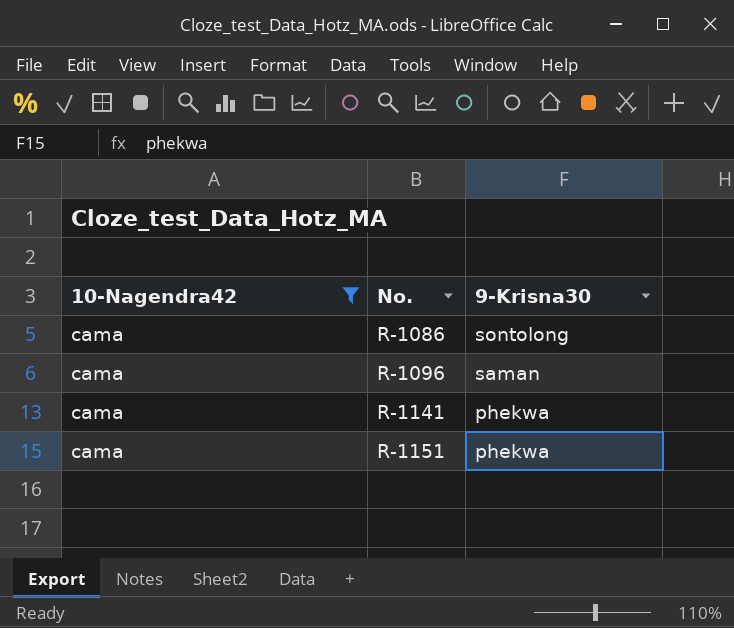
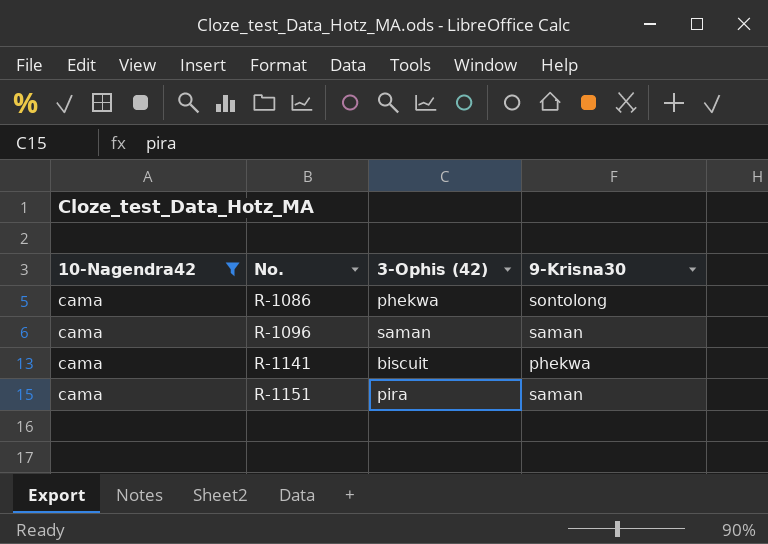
column 3-Ophis (42) | position: none -> 3
R-1151 | 9-Krisna30: phekwa -> saman

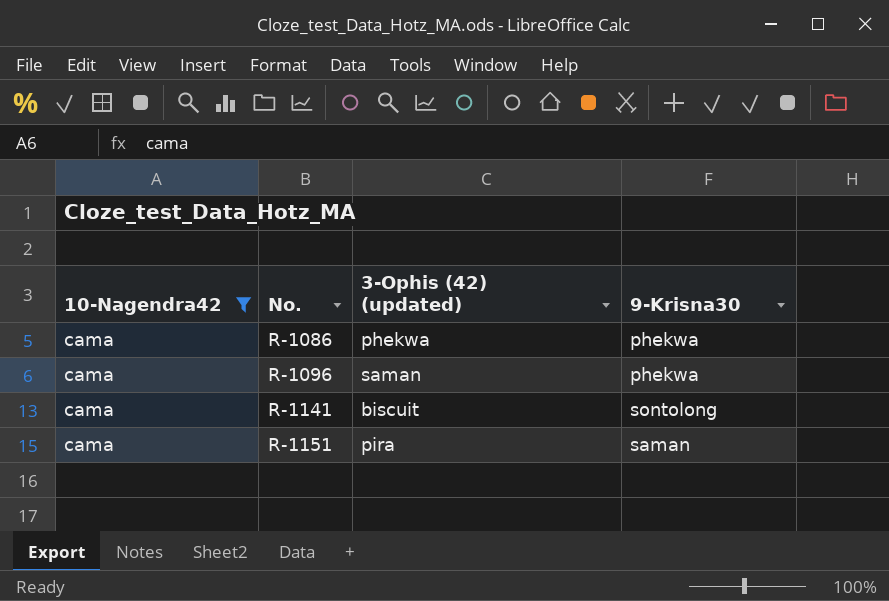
column name: 3-Ophis (42) -> 3-Ophis (42) (updated)
R-1086 | 9-Krisna30: sontolong -> phekwa
R-1096 | 9-Krisna30: saman -> phekwa
R-1141 | 9-Krisna30: phekwa -> sontolong

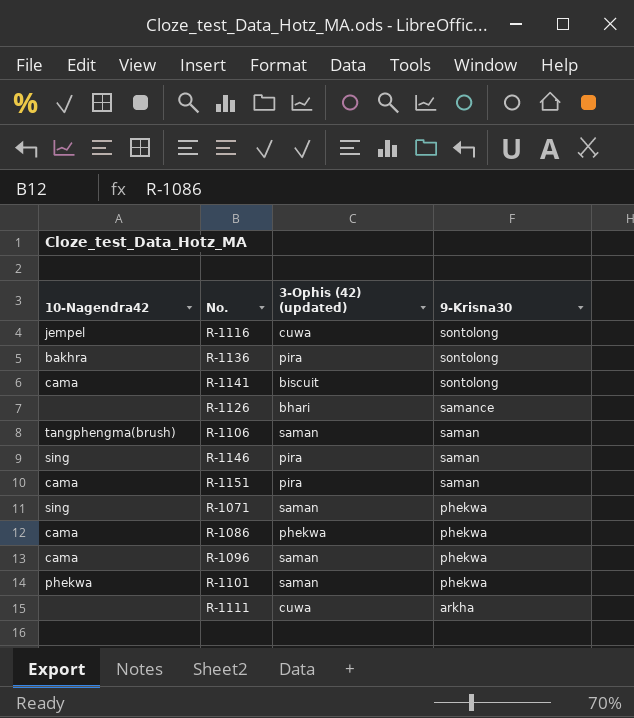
filter: 10-Nagendra42 = cama -> none
row order: No. ascending -> 9-Krisna30 descending

